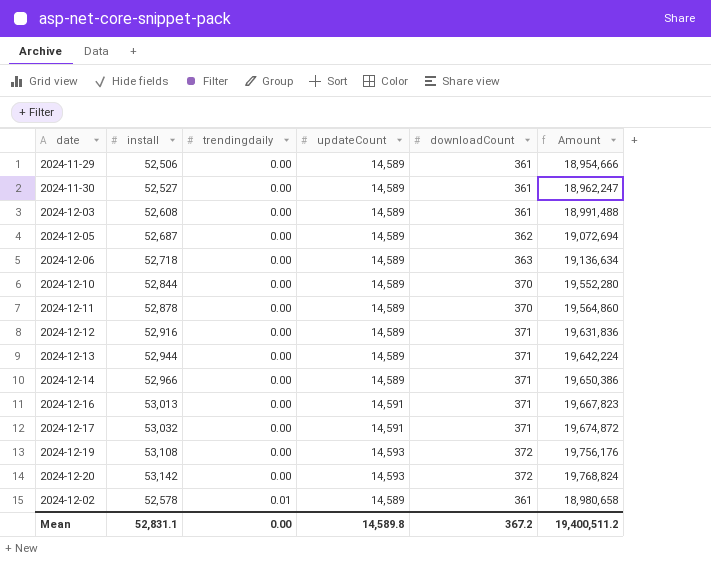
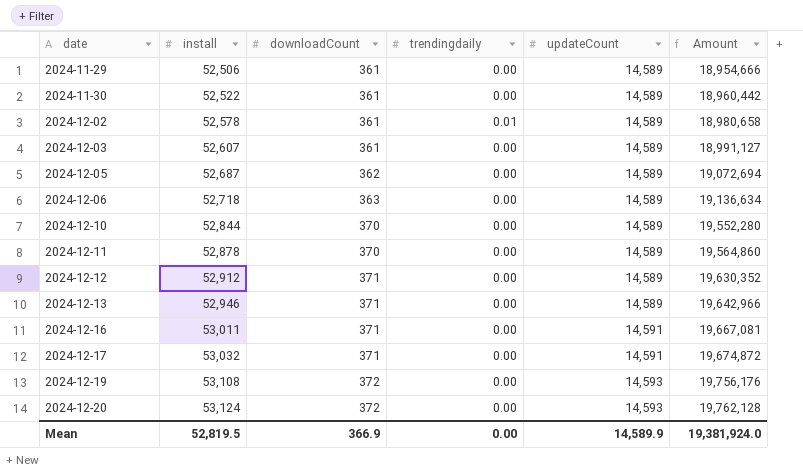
row order: trendingdaily ascending -> date ascending
column downloadCount | position: 5 -> 3
row 2024-12-14: 52,966 | 0.00 | 14,589 | 371 | 19,650,386 -> none
2024-11-30 | install: 52,527 -> 52,522
2024-11-30 | Amount: 18,962,247 -> 18,960,442
2024-12-03 | install: 52,608 -> 52,607
2024-12-03 | Amount: 18,991,488 -> 18,991,127
2024-12-12 | install: 52,916 -> 52,912
2024-12-12 | Amount: 19,631,836 -> 19,630,352
2024-12-13 | install: 52,944 -> 52,946
2024-12-13 | Amount: 19,642,224 -> 19,642,966
2024-12-16 | install: 53,013 -> 53,011
2024-12-16 | Amount: 19,667,823 -> 19,667,081
2024-12-20 | install: 53,142 -> 53,124
2024-12-20 | Amount: 19,768,824 -> 19,762,128
Mean | install: 52,831.1 -> 52,819.5
Mean | downloadCount: 367.2 -> 366.9
Mean | updateCount: 14,589.8 -> 14,589.9
Mean | Amount: 19,400,511.2 -> 19,381,924.0

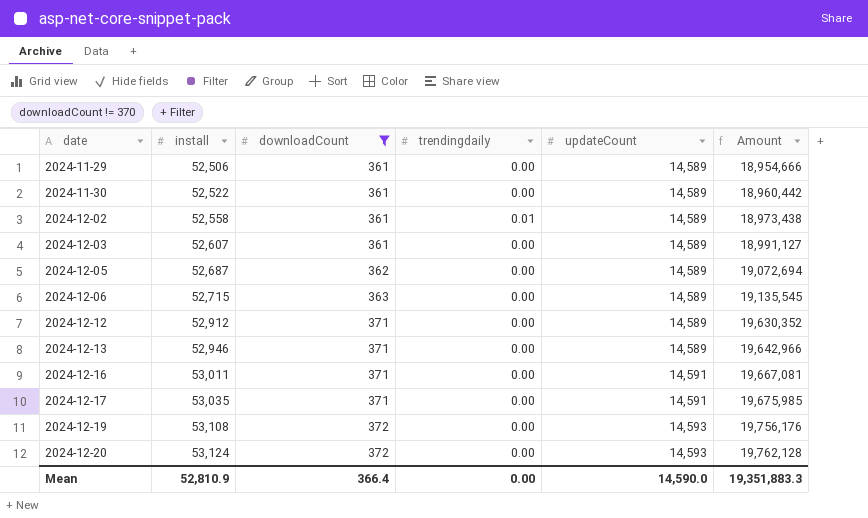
filter: none -> downloadCount != 370
2024-12-02 | install: 52,578 -> 52,558
2024-12-02 | Amount: 18,980,658 -> 18,973,438
2024-12-06 | install: 52,718 -> 52,715
2024-12-06 | Amount: 19,136,634 -> 19,135,545
2024-12-17 | install: 53,032 -> 53,035
2024-12-17 | Amount: 19,674,872 -> 19,675,985
Mean | install: 52,819.5 -> 52,810.9
Mean | downloadCount: 366.9 -> 366.4
Mean | updateCount: 14,589.9 -> 14,590.0
Mean | Amount: 19,381,924.0 -> 19,351,883.3

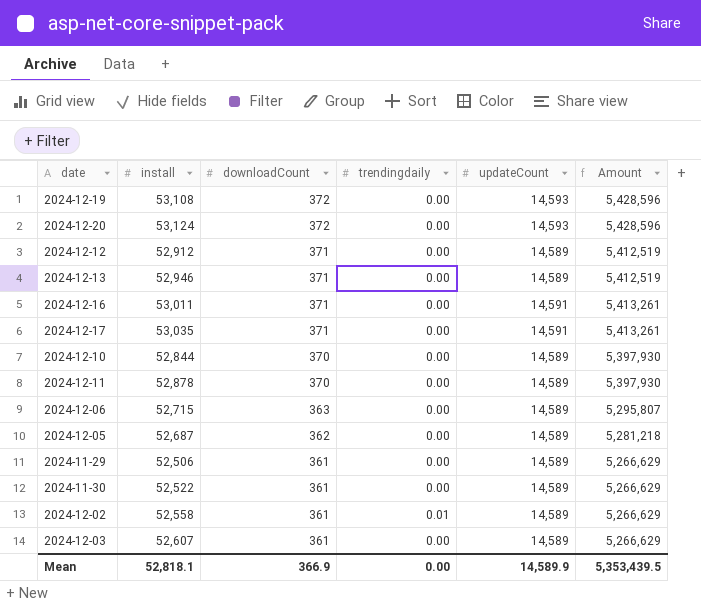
filter: downloadCount != 370 -> none
row order: date ascending -> downloadCount descending
column Amount | formula: [install] * [downloadCount] -> [downloadCount] * [updateCount]
Mean | install: 52,810.9 -> 52,818.1
Mean | downloadCount: 366.4 -> 366.9
Mean | updateCount: 14,590.0 -> 14,589.9
Mean | Amount: 19,351,883.3 -> 5,353,439.5

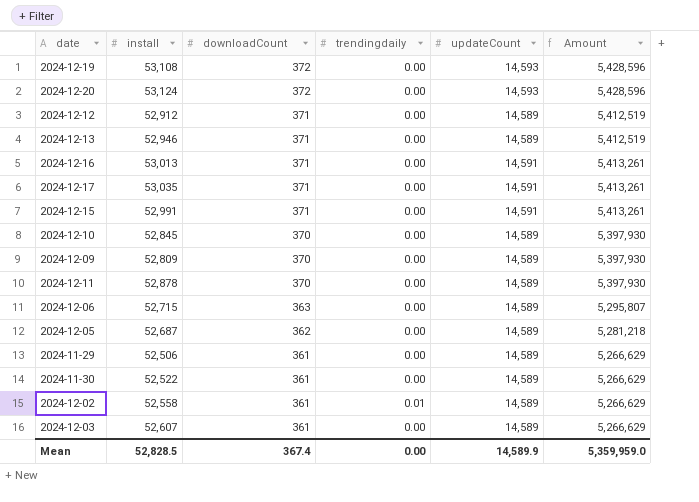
2024-12-16 | install: 53,011 -> 53,013
row 2024-12-15: none -> 52,991 | 371 | 0.00 | 14,591 | 5,413,261
2024-12-10 | install: 52,844 -> 52,845
row 2024-12-09: none -> 52,809 | 370 | 0.00 | 14,589 | 5,397,930
Mean | install: 52,818.1 -> 52,828.5
Mean | downloadCount: 366.9 -> 367.4
Mean | Amount: 5,353,439.5 -> 5,359,959.0

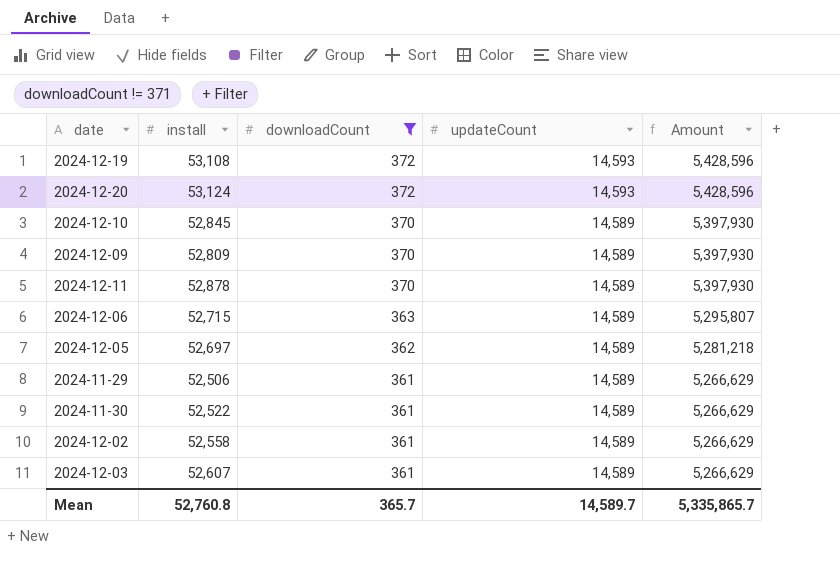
filter: none -> downloadCount != 371
column trendingdaily | position: 4 -> none
2024-12-05 | install: 52,687 -> 52,697
Mean | install: 52,828.5 -> 52,760.8
Mean | downloadCount: 367.4 -> 365.7
Mean | updateCount: 14,589.9 -> 14,589.7
Mean | Amount: 5,359,959.0 -> 5,335,865.7

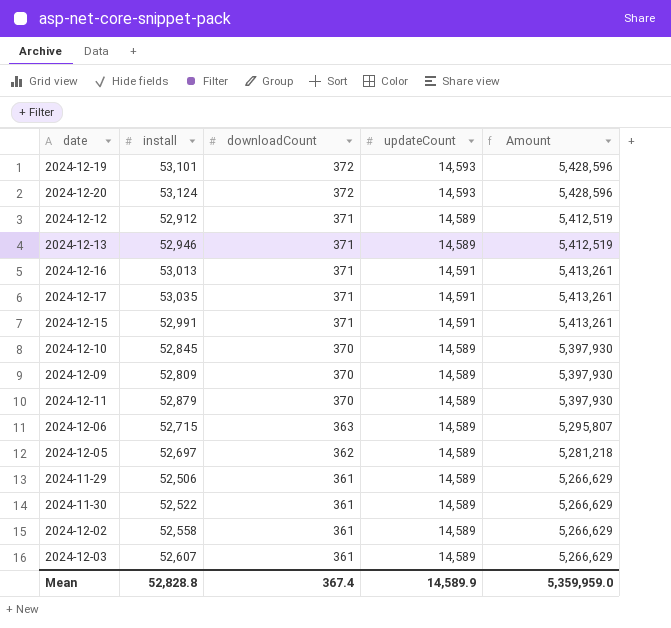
filter: downloadCount != 371 -> none
2024-12-19 | install: 53,108 -> 53,101
2024-12-11 | install: 52,878 -> 52,879
Mean | install: 52,760.8 -> 52,828.8
Mean | downloadCount: 365.7 -> 367.4
Mean | updateCount: 14,589.7 -> 14,589.9
Mean | Amount: 5,335,865.7 -> 5,359,959.0

